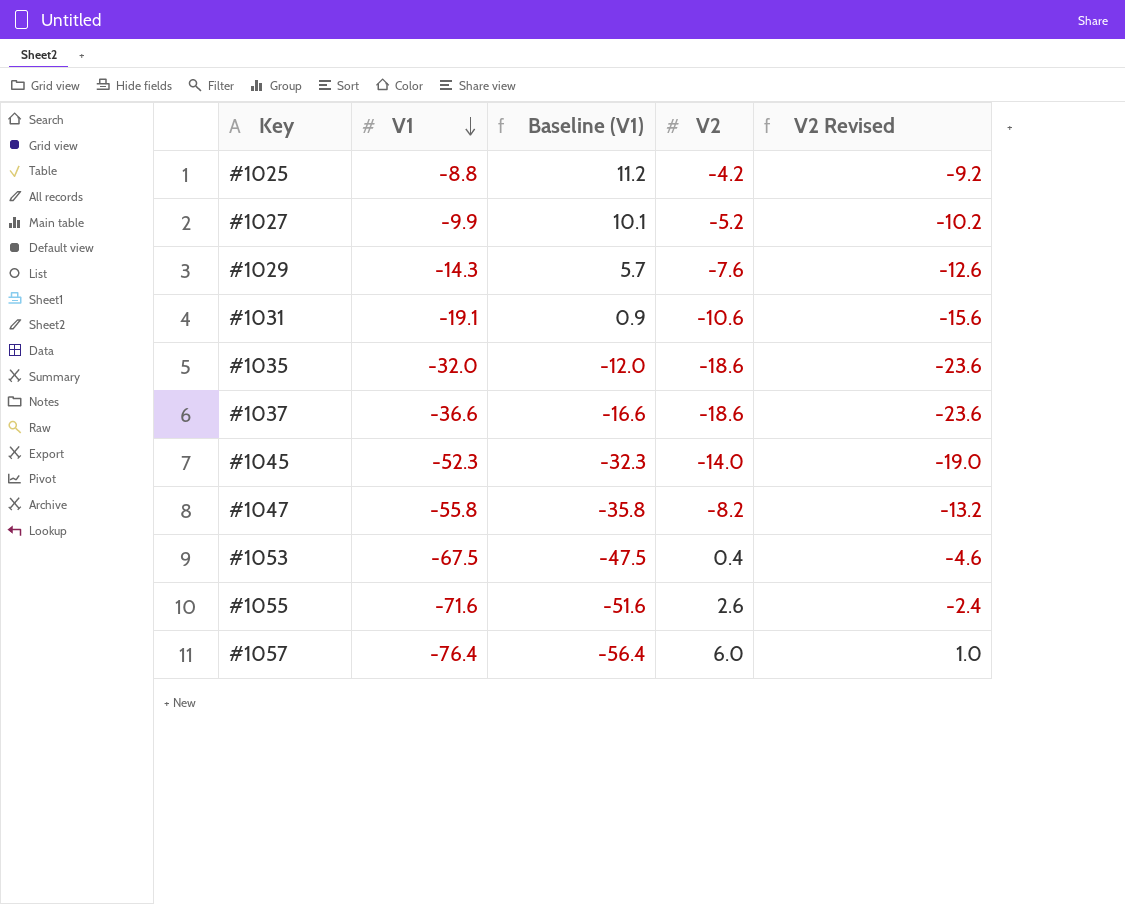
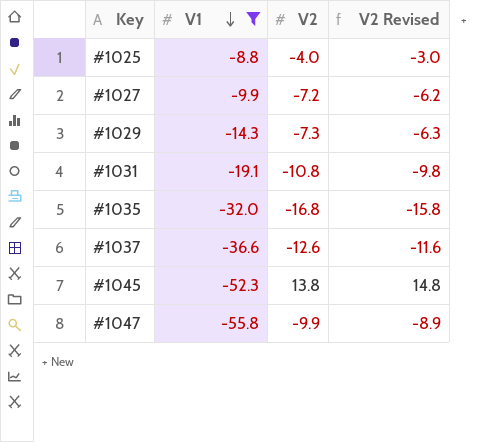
filter: none -> V1 >= -55.8
column Baseline (V1) | formula: [V1] + 20 -> none
column V2 Revised | formula: [V2] - 5 -> [V2] + 1
#1025 | V2: -4.2 -> -4.0
#1027 | V2: -5.2 -> -7.2
#1029 | V2: -7.6 -> -7.3
#1031 | V2: -10.6 -> -10.8
#1035 | V2: -18.6 -> -16.8
#1037 | V2: -18.6 -> -12.6
#1045 | V2: -14.0 -> 13.8
#1047 | V2: -8.2 -> -9.9

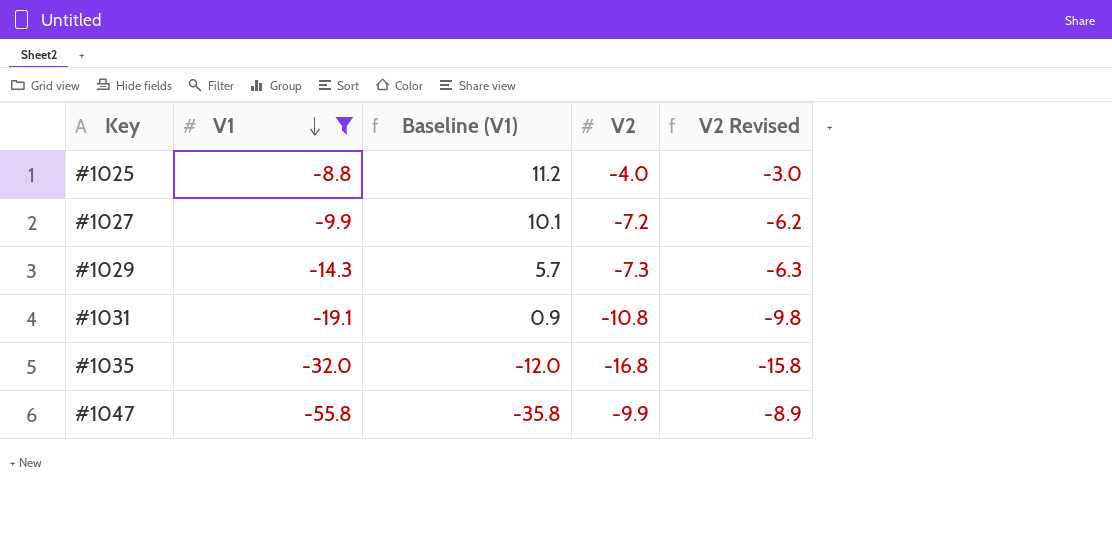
column Baseline (V1) | formula: none -> [V1] + 20
row #1037: -36.6 | -12.6 | -11.6 -> none
row #1045: -52.3 | 13.8 | 14.8 -> none

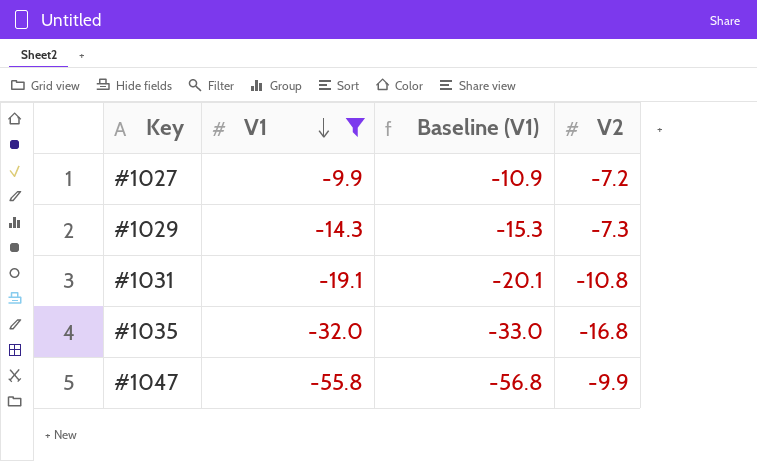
column V2 Revised | formula: [V2] + 1 -> none
column Baseline (V1) | formula: [V1] + 20 -> [V1] - 1
row #1025: -8.8 | 11.2 | -4.0 | -3.0 -> none

